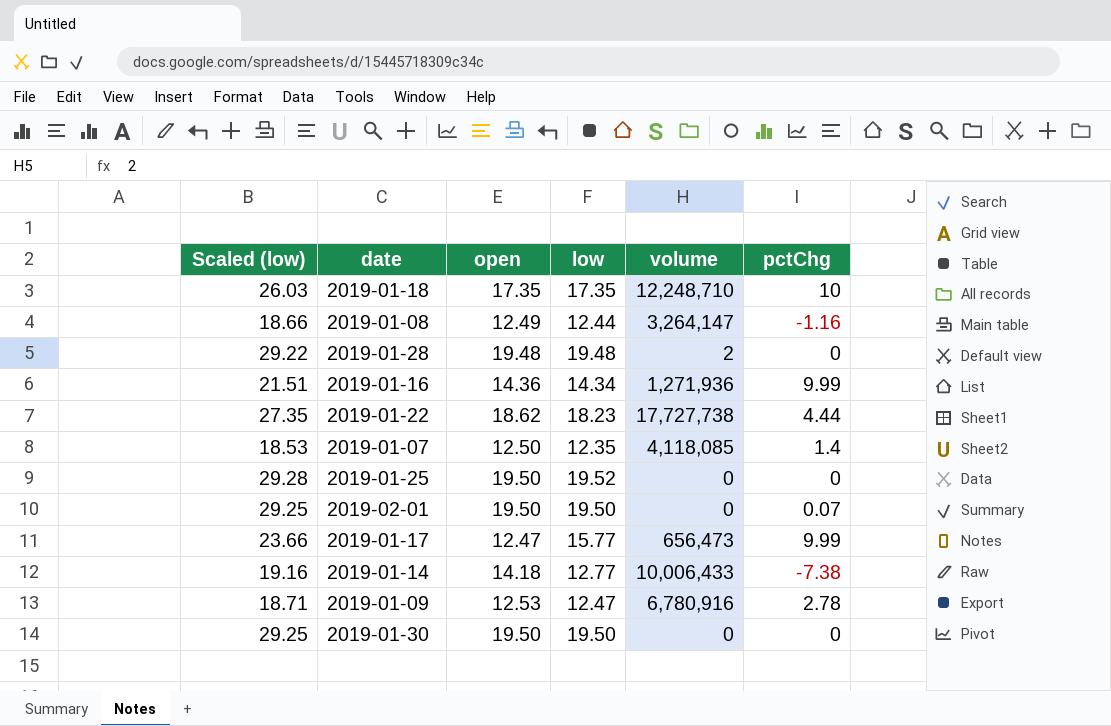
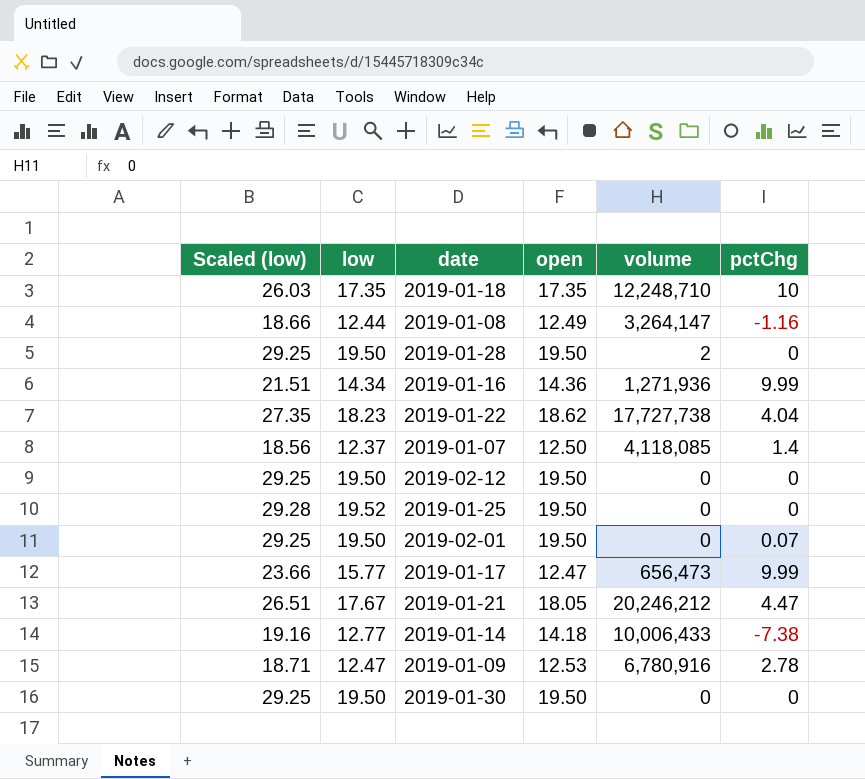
column low | position: 4 -> 2
2019-01-28 | Scaled (low): 29.22 -> 29.25
2019-01-28 | low: 19.48 -> 19.50
2019-01-28 | open: 19.48 -> 19.50
2019-01-22 | pctChg: 4.44 -> 4.04
2019-01-07 | Scaled (low): 18.53 -> 18.56
2019-01-07 | low: 12.35 -> 12.37
row 2019-02-12: none -> 29.25 | 19.50 | 19.50 | 0 | 0
row 2019-01-21: none -> 26.51 | 17.67 | 18.05 | 20,246,212 | 4.47

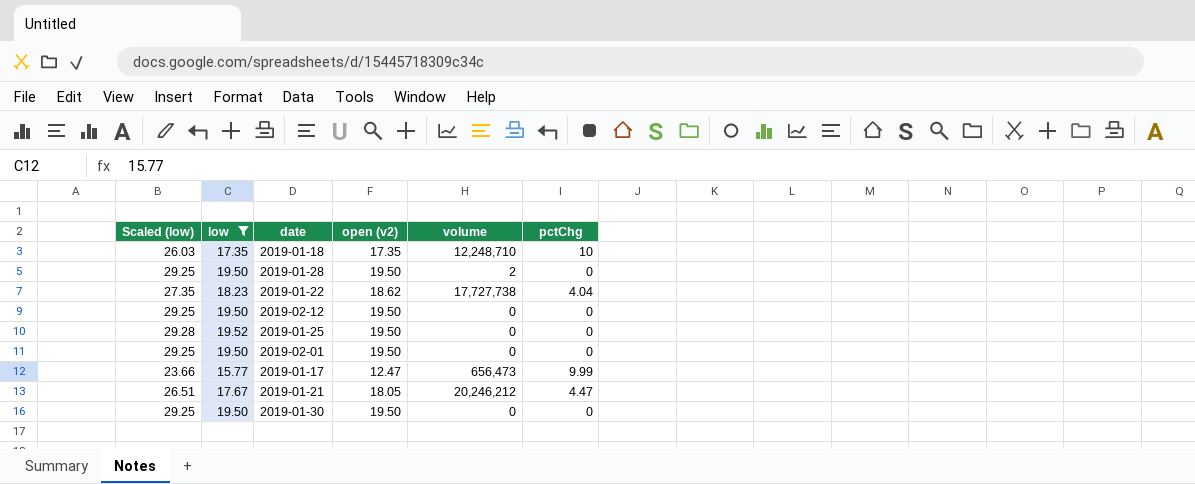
filter: none -> low >= 15.77
column name: open -> open (v2)
2019-02-01 | pctChg: 0.07 -> 0

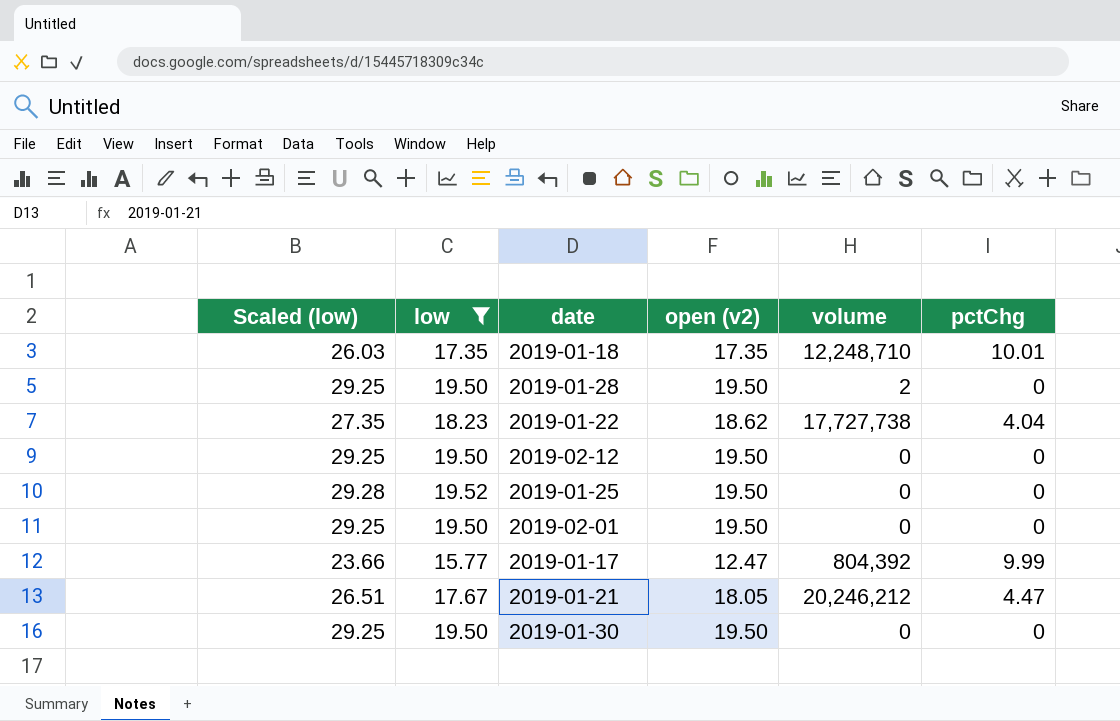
2019-01-18 | pctChg: 10 -> 10.01
2019-01-17 | volume: 656,473 -> 804,392

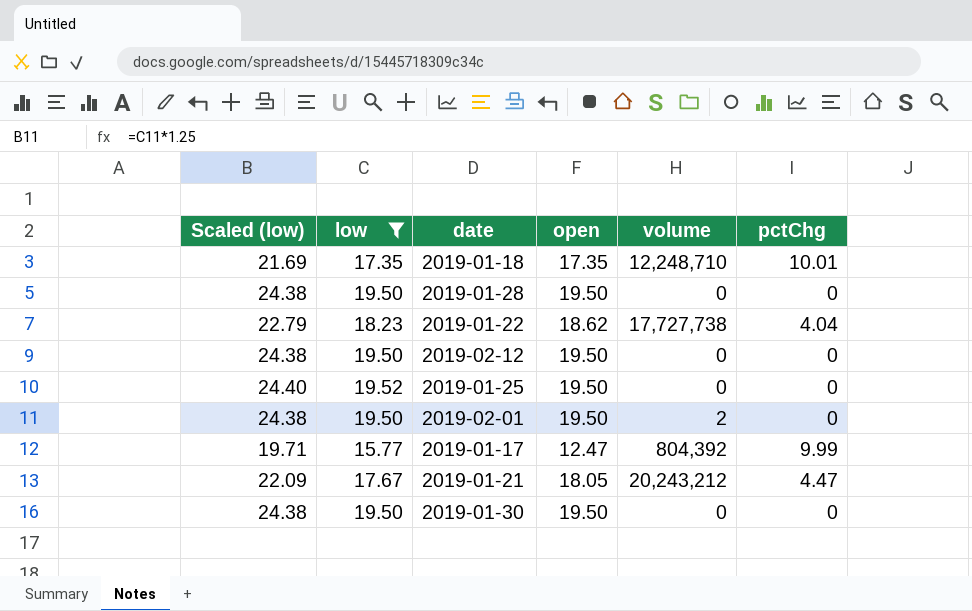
column Scaled (low) | formula: [low] * 1.5 -> [low] * 1.25
column name: open (v2) -> open
2019-01-28 | volume: 2 -> 0
2019-02-01 | volume: 0 -> 2
2019-01-21 | volume: 20,246,212 -> 20,243,212

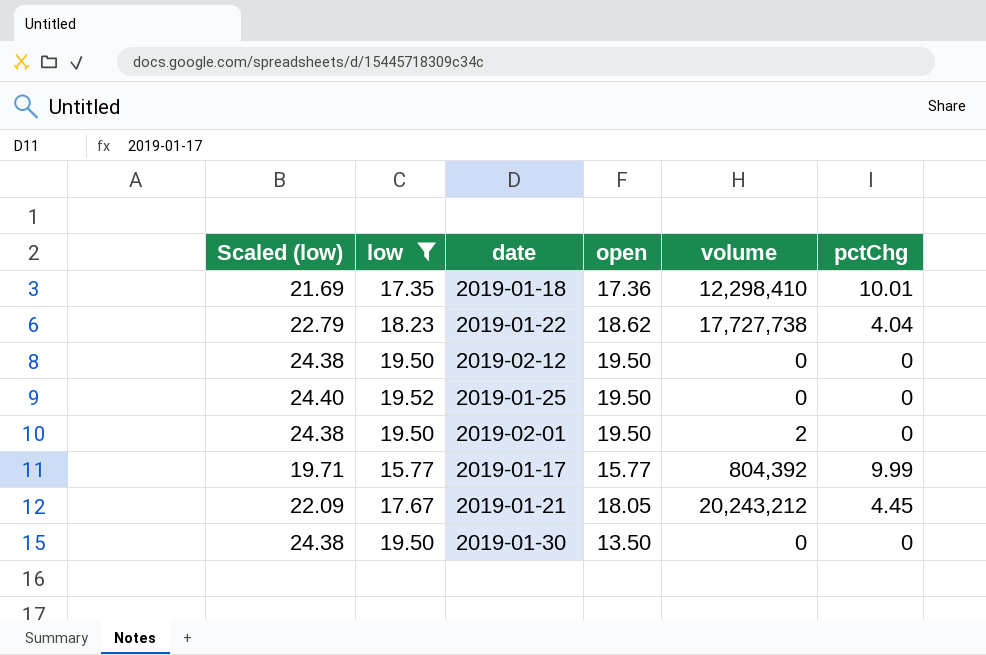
row 2019-01-28: 24.38 | 19.50 | 19.50 | 0 | 0 -> none
2019-01-18 | open: 17.35 -> 17.36
2019-01-18 | volume: 12,248,710 -> 12,298,410
2019-01-17 | open: 12.47 -> 15.77
2019-01-21 | pctChg: 4.47 -> 4.45
2019-01-30 | open: 19.50 -> 13.50

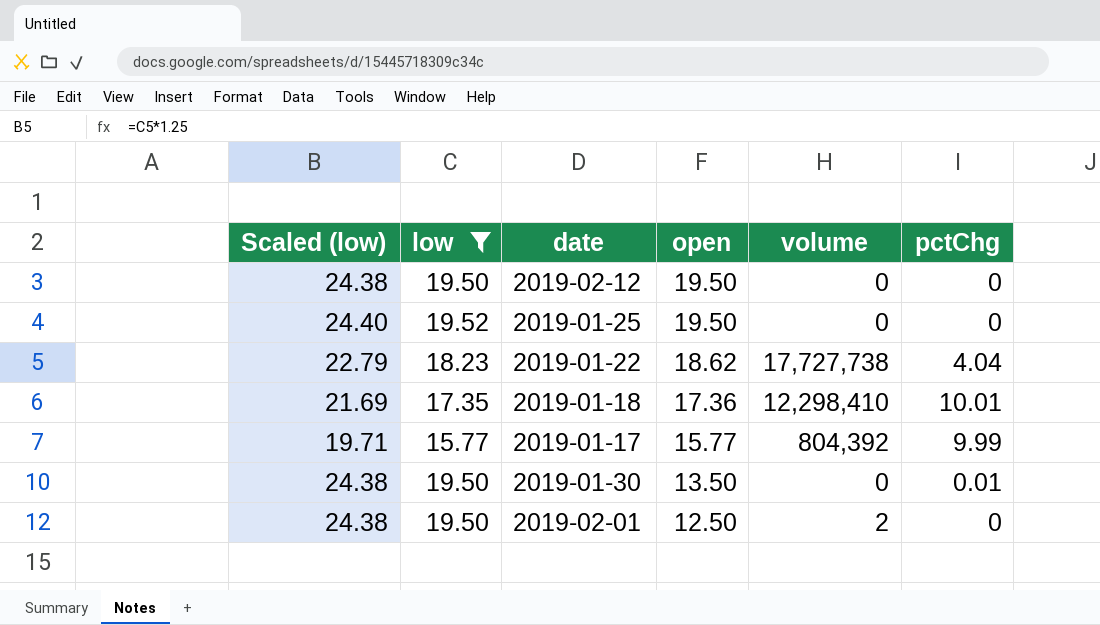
row order: none -> open descending
row 2019-01-21: 22.09 | 17.67 | 18.05 | 20,243,212 | 4.45 -> none
2019-01-30 | pctChg: 0 -> 0.01
2019-02-01 | open: 19.50 -> 12.50

